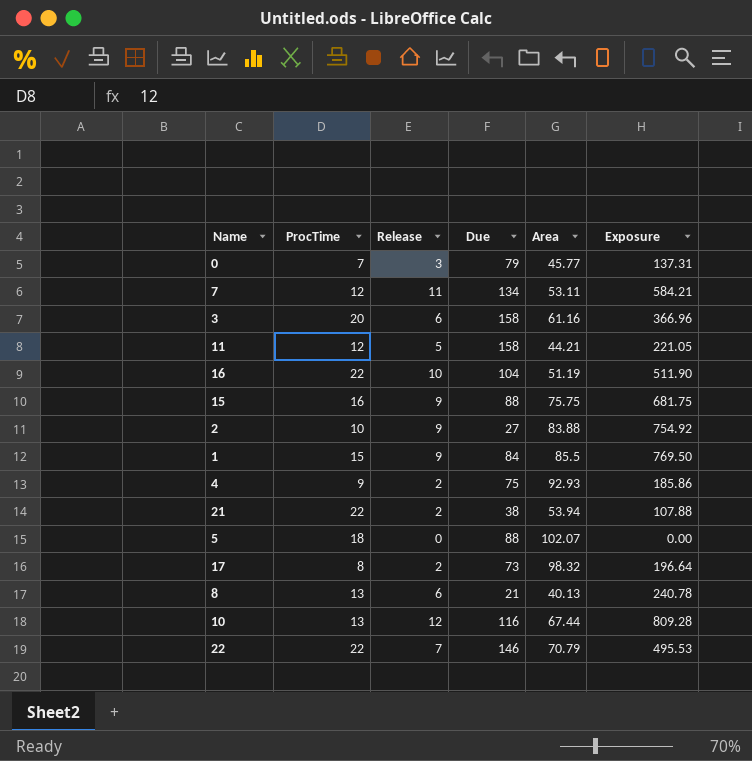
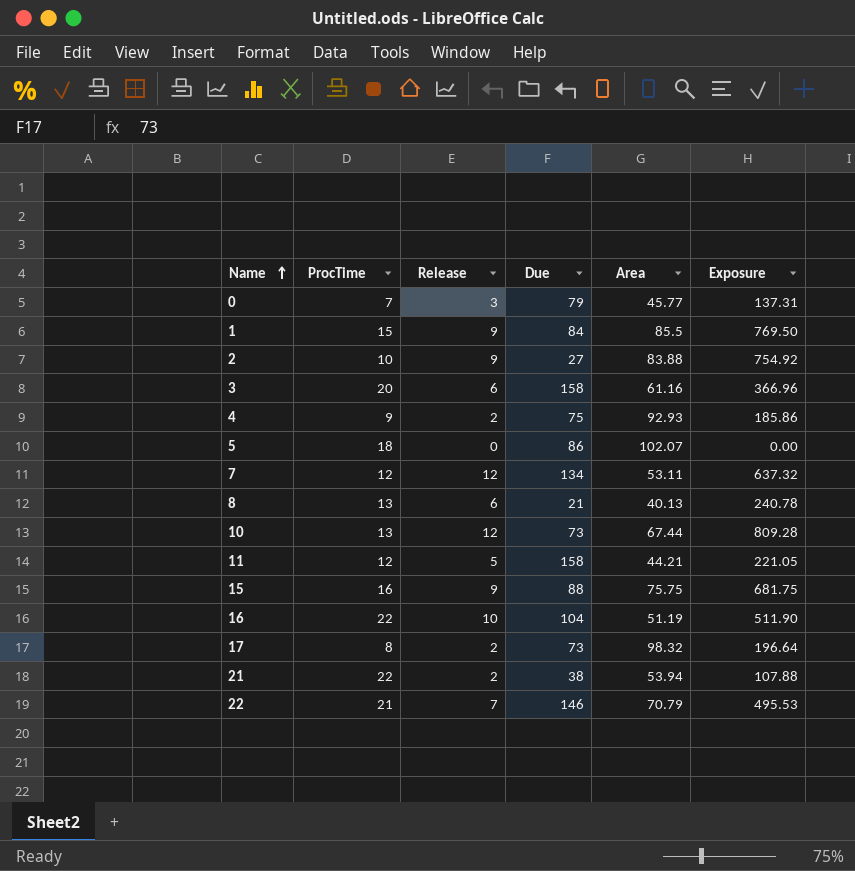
row order: none -> Name ascending
5 | Due: 88 -> 86
7 | Release: 11 -> 12
7 | Exposure: 584.21 -> 637.32
10 | Due: 116 -> 73
22 | ProcTime: 22 -> 21

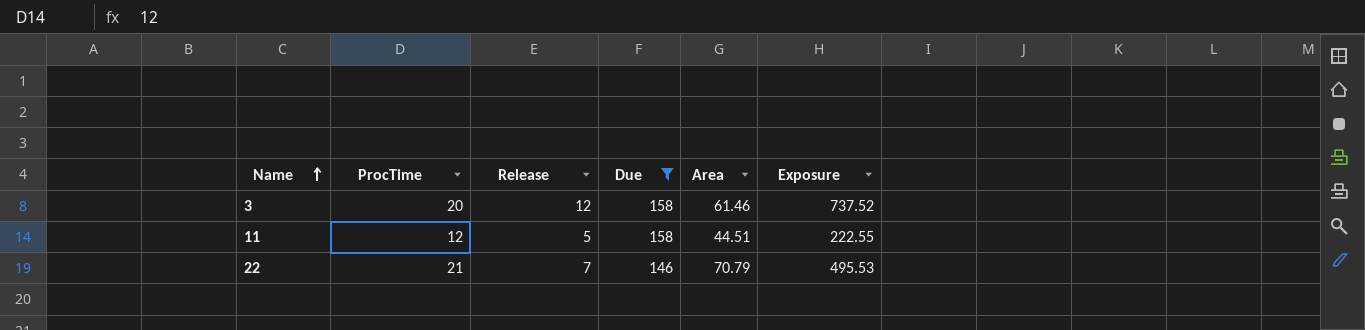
filter: none -> Due >= 146
3 | Release: 6 -> 12
3 | Area: 61.16 -> 61.46
3 | Exposure: 366.96 -> 737.52
11 | Area: 44.21 -> 44.51
11 | Exposure: 221.05 -> 222.55

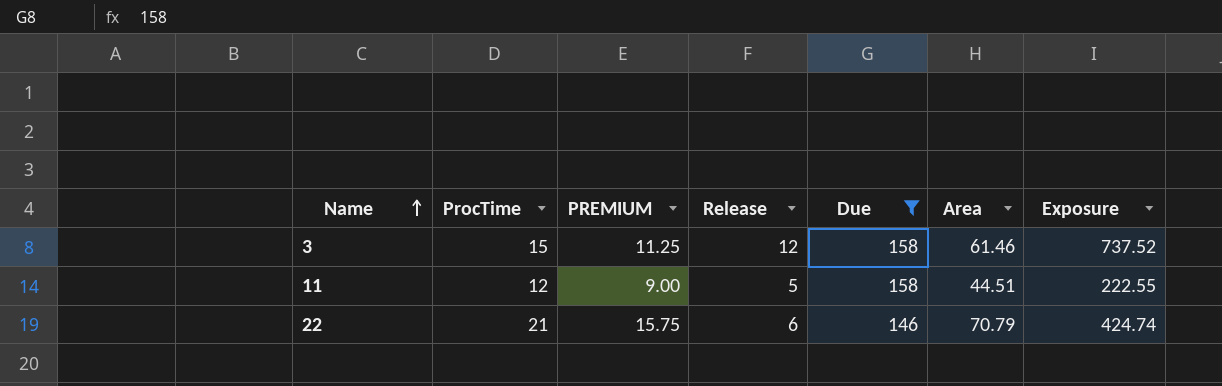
column PREMIUM | formula: none -> [ProcTime] * 0.75
3 | ProcTime: 20 -> 15
22 | Release: 7 -> 6
22 | Exposure: 495.53 -> 424.74

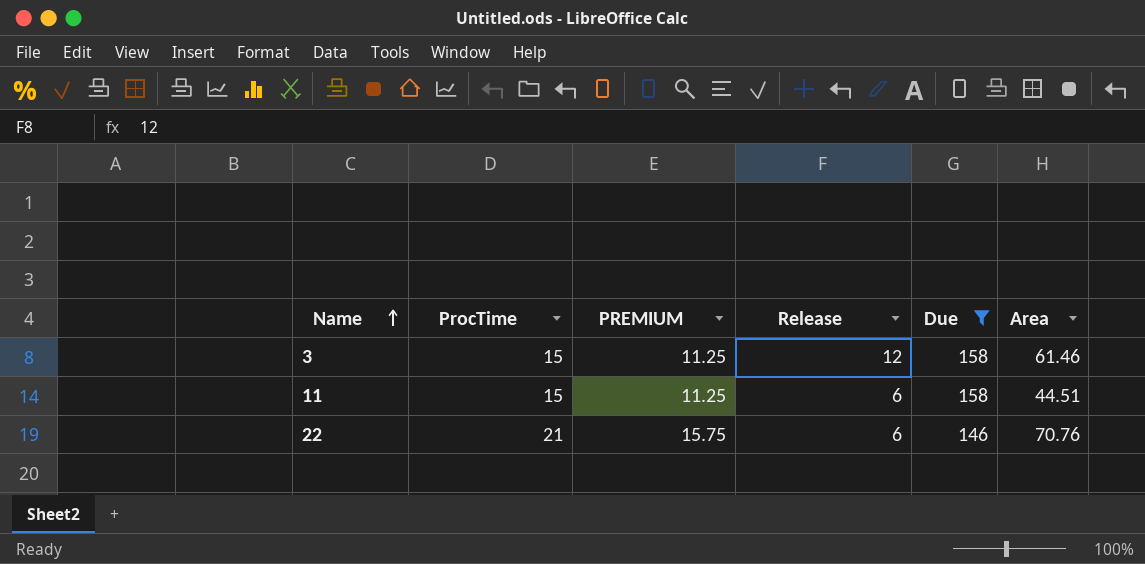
column Exposure | formula: [Release] * [Area] -> none
11 | ProcTime: 12 -> 15
11 | PREMIUM: 9.00 -> 11.25
11 | Release: 5 -> 6
22 | Area: 70.79 -> 70.76

